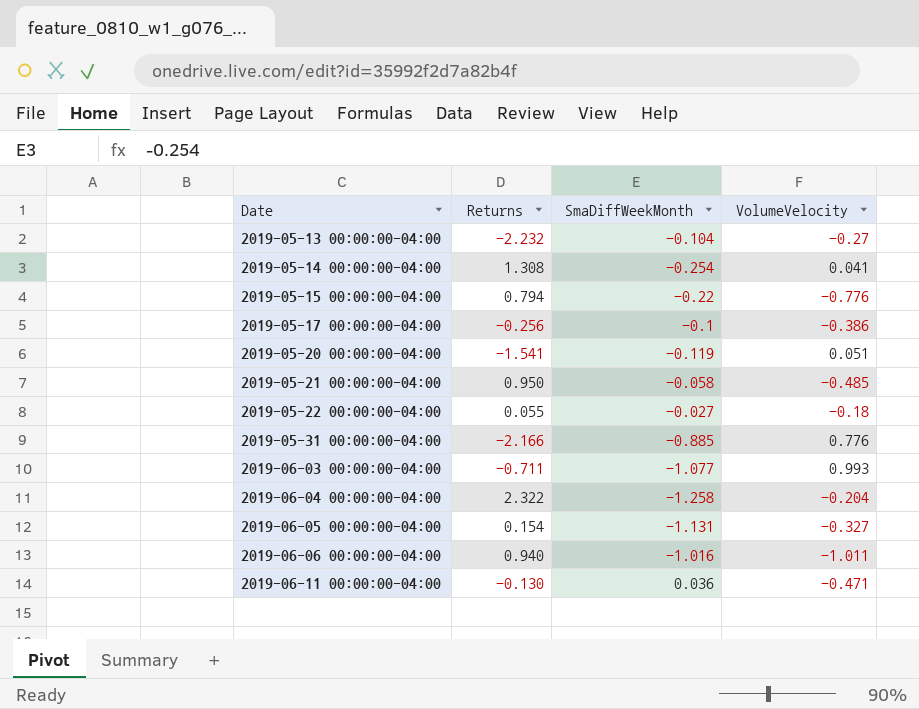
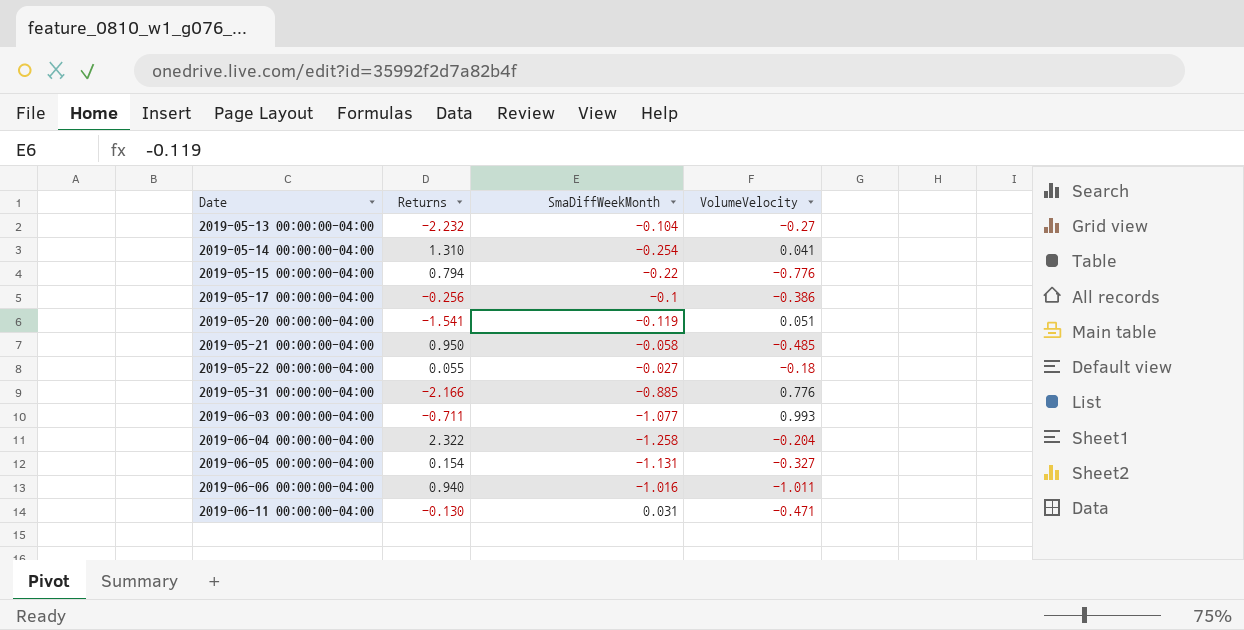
2019-05-14 00:00:00-04:00 | Returns: 1.308 -> 1.310
2019-06-11 00:00:00-04:00 | SmaDiffWeekMonth: 0.036 -> 0.031

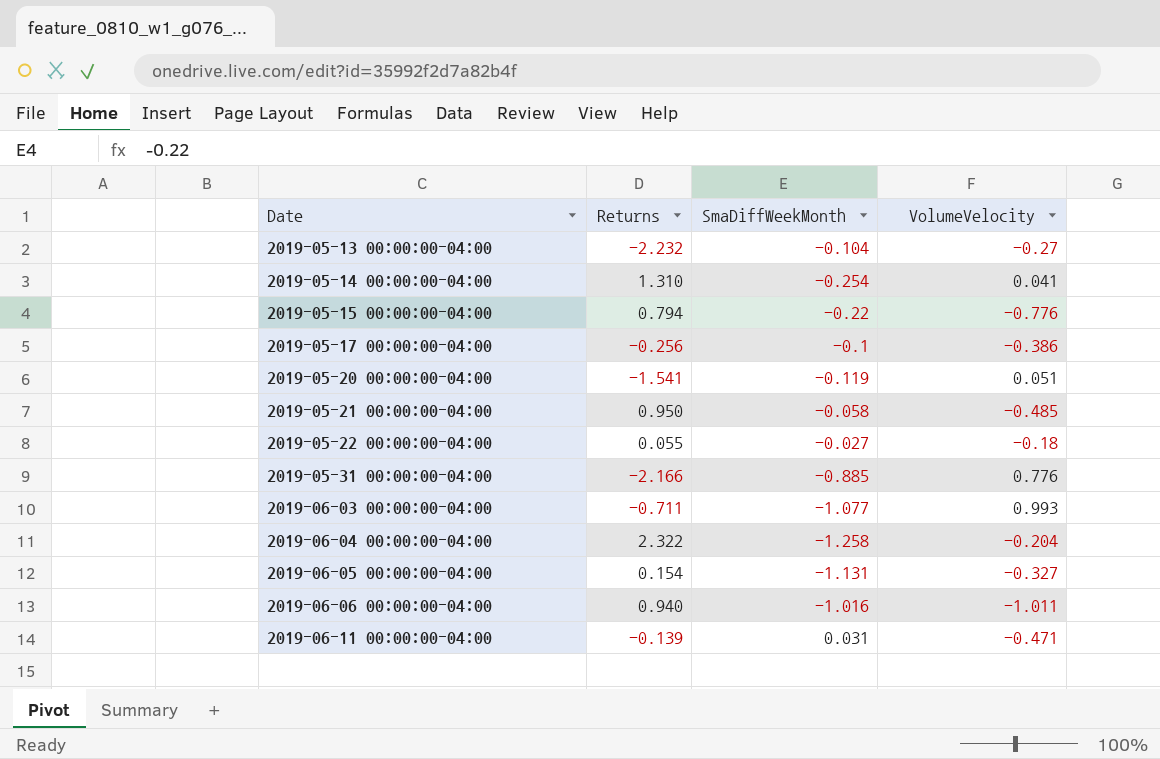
2019-06-11 00:00:00-04:00 | Returns: -0.130 -> -0.139

